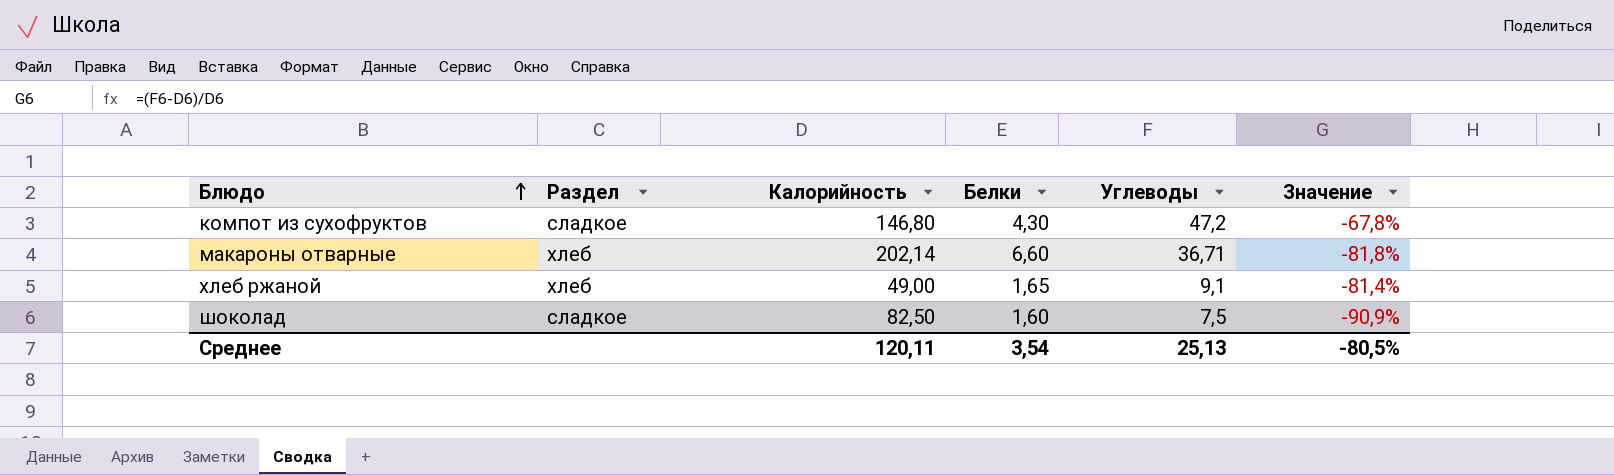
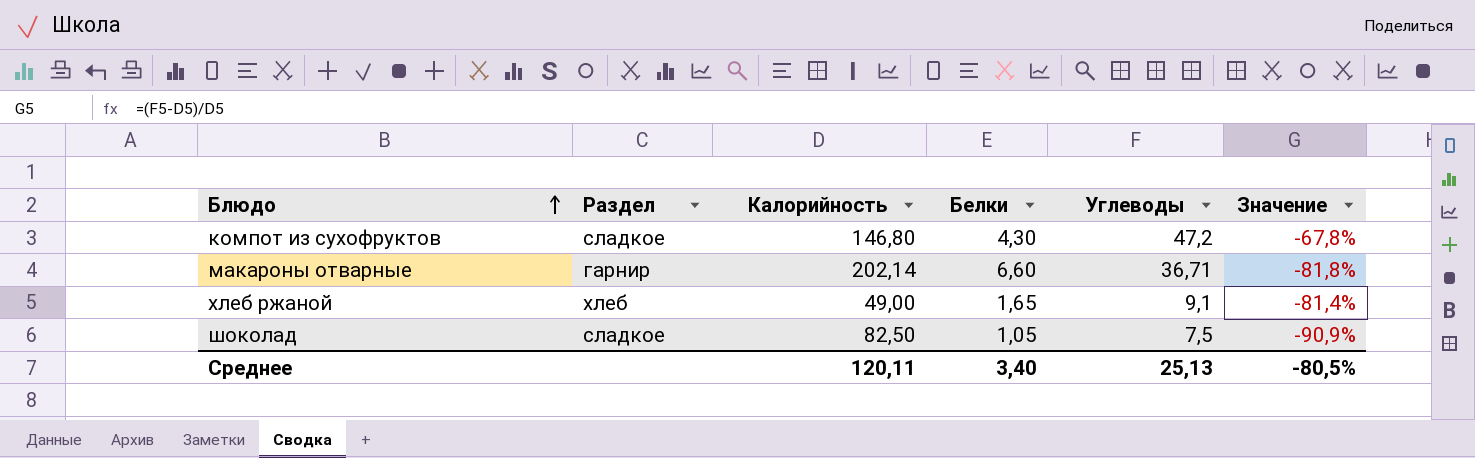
макароны отварные | Раздел: хлеб -> гарнир
шоколад | Белки: 1,60 -> 1,05
Среднее | Белки: 3,54 -> 3,40

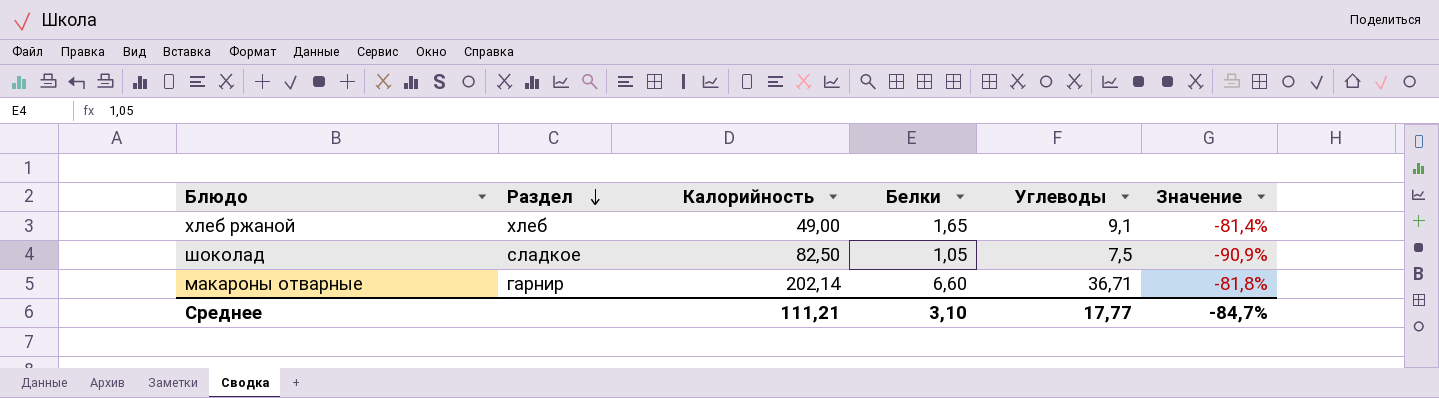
row order: Блюдо ascending -> Раздел descending
row компот из сухофруктов: сладкое | 146,80 | 4,30 | 47,2 | -67,8% -> none
Среднее | Калорийность: 120,11 -> 111,21
Среднее | Белки: 3,40 -> 3,10
Среднее | Углеводы: 25,13 -> 17,77
Среднее | Значение: -80,5% -> -84,7%

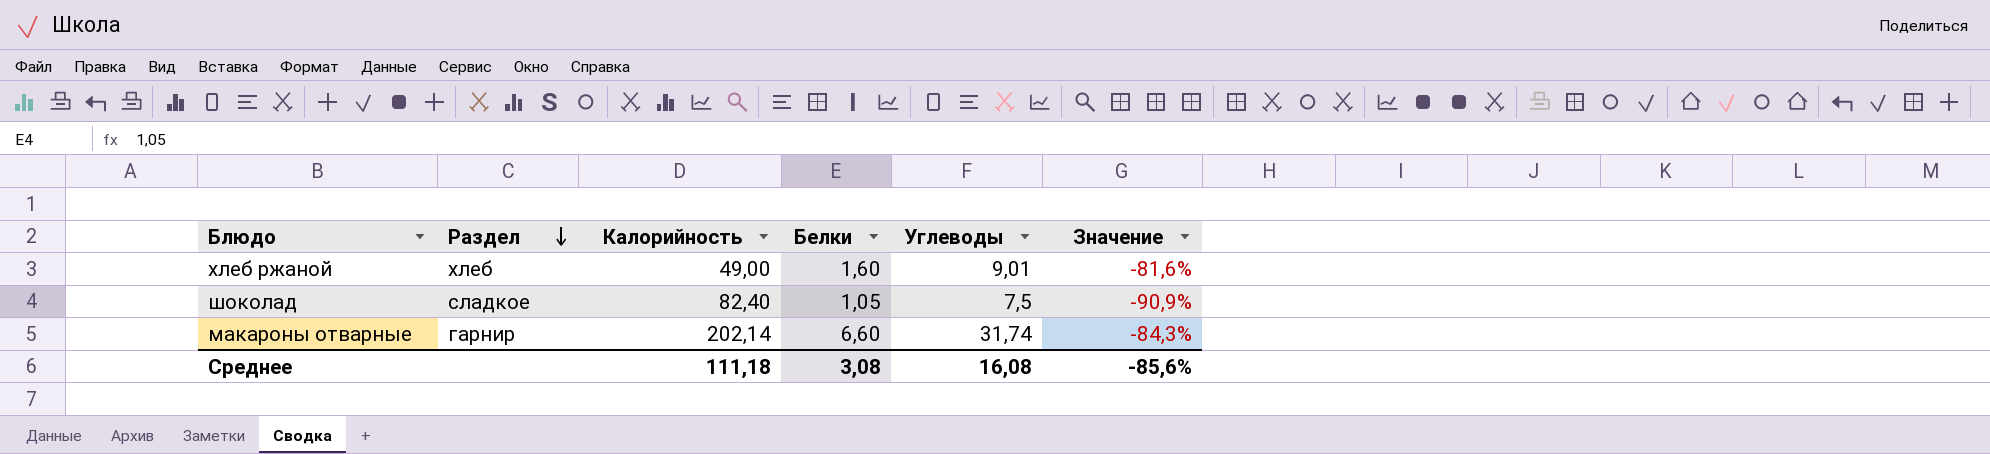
хлеб ржаной | Белки: 1,65 -> 1,60
хлеб ржаной | Углеводы: 9,1 -> 9,01
хлеб ржаной | Значение: -81,4% -> -81,6%
шоколад | Калорийность: 82,50 -> 82,40
макароны отварные | Углеводы: 36,71 -> 31,74
макароны отварные | Значение: -81,8% -> -84,3%
Среднее | Калорийность: 111,21 -> 111,18
Среднее | Белки: 3,10 -> 3,08
Среднее | Углеводы: 17,77 -> 16,08
Среднее | Значение: -84,7% -> -85,6%

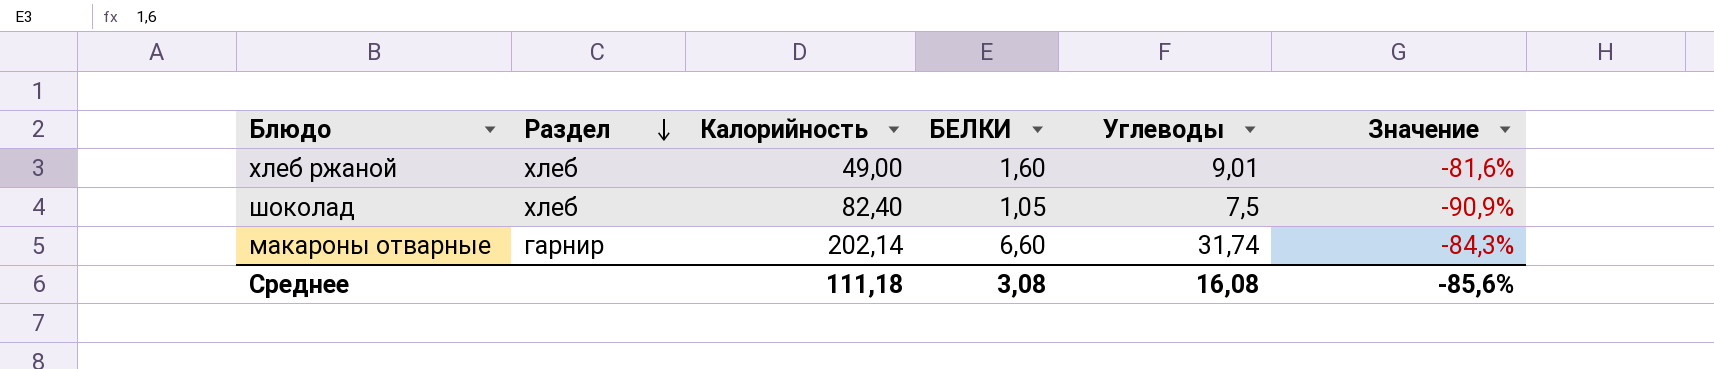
column name: Белки -> БЕЛКИ
шоколад | Раздел: сладкое -> хлеб

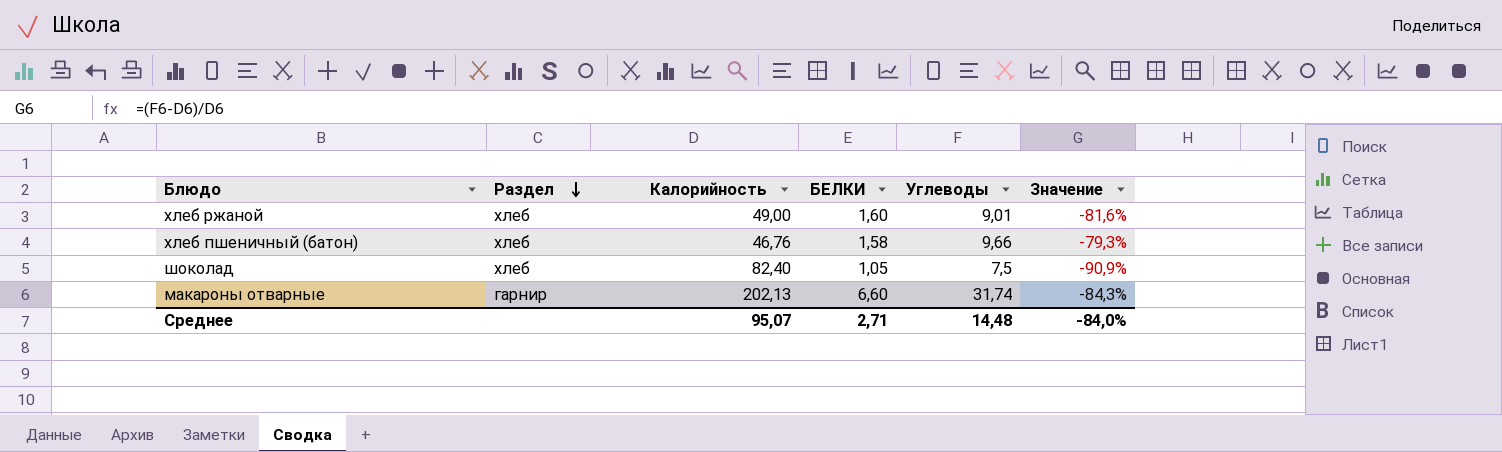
row хлеб пшеничный (батон): none -> хлеб | 46,76 | 1,58 | 9,66 | -79,3%
макароны отварные | Калорийность: 202,14 -> 202,13
Среднее | Калорийность: 111,18 -> 95,07
Среднее | БЕЛКИ: 3,08 -> 2,71
Среднее | Углеводы: 16,08 -> 14,48
Среднее | Значение: -85,6% -> -84,0%

